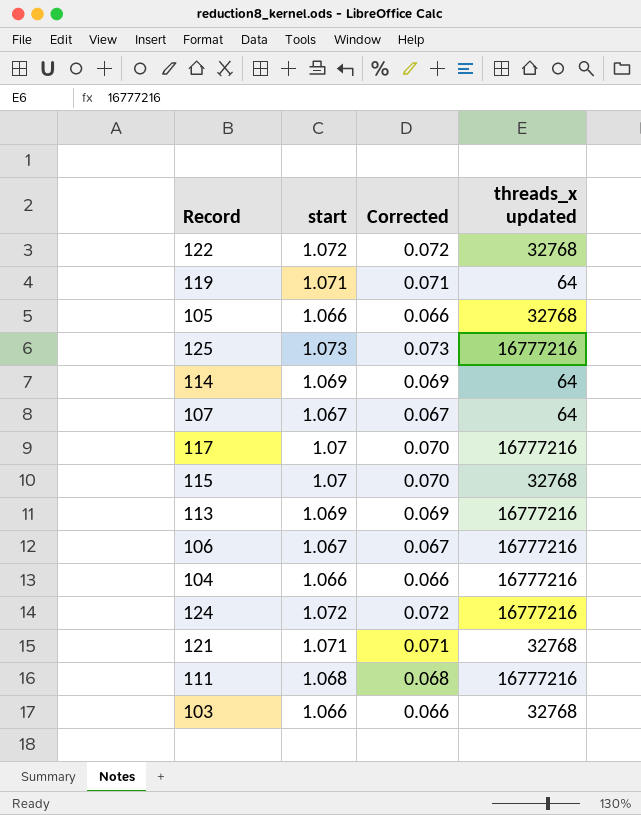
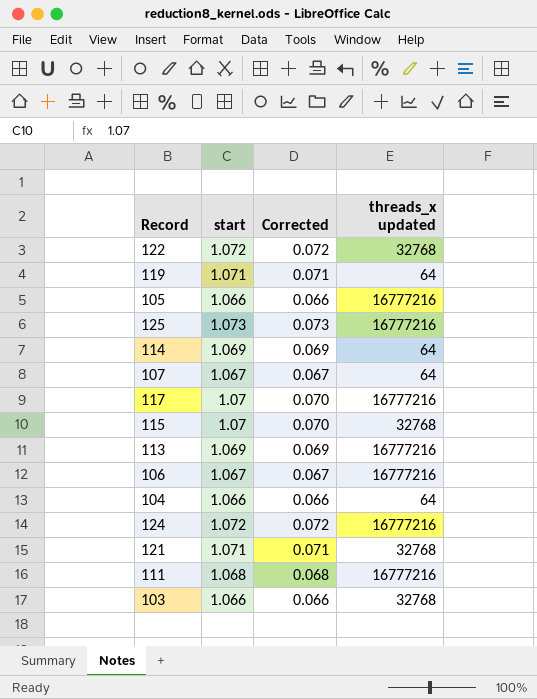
105 | threads_x updated: 32768 -> 16777216
104 | threads_x updated: 16777216 -> 64

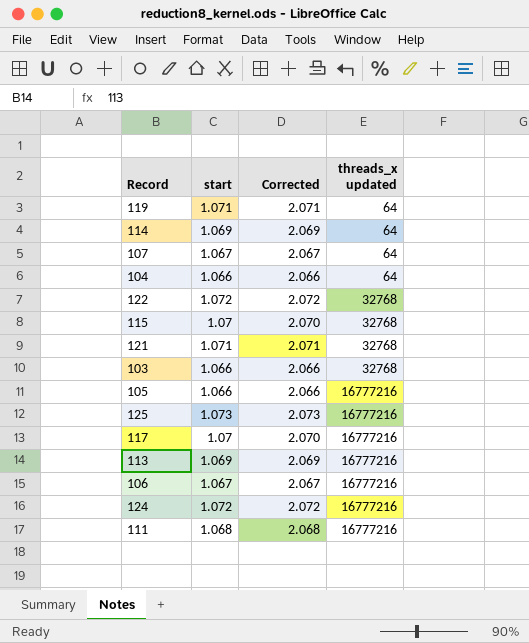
row order: none -> threads_x updated ascending
column Corrected | formula: [start] - 1 -> [start] + 1

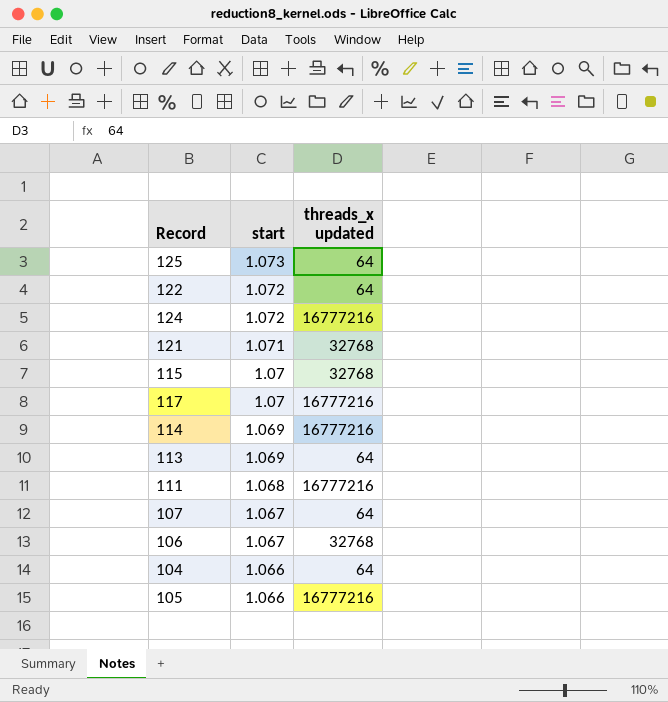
row order: threads_x updated ascending -> start descending
column Corrected | formula: [start] + 1 -> none
row 119: 1.071 | 2.071 | 64 -> none
row 103: 1.066 | 2.066 | 32768 -> none
125 | threads_x updated: 16777216 -> 64
122 | threads_x updated: 32768 -> 64
114 | threads_x updated: 64 -> 16777216
113 | threads_x updated: 16777216 -> 64
106 | threads_x updated: 16777216 -> 32768

